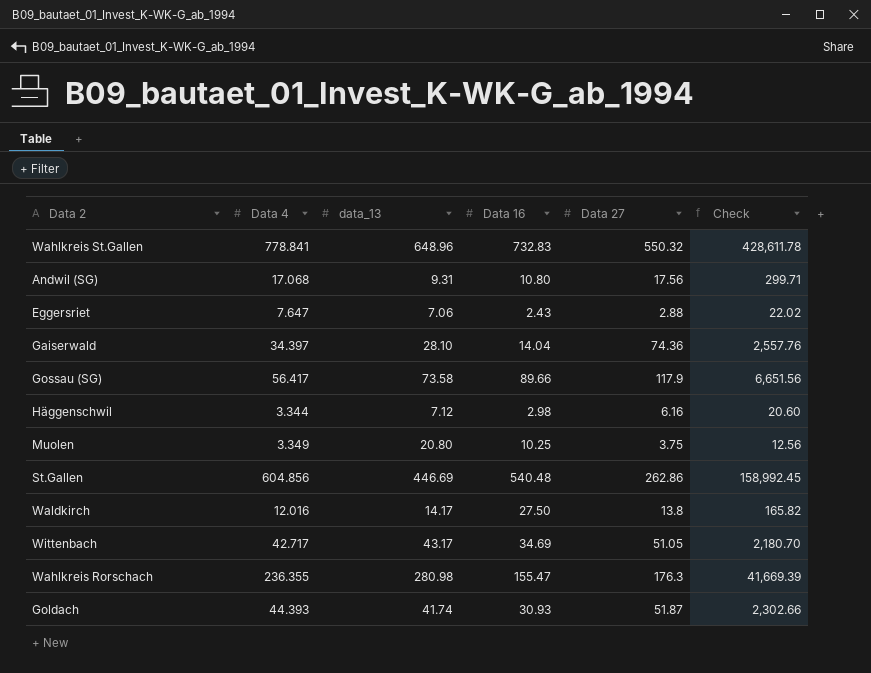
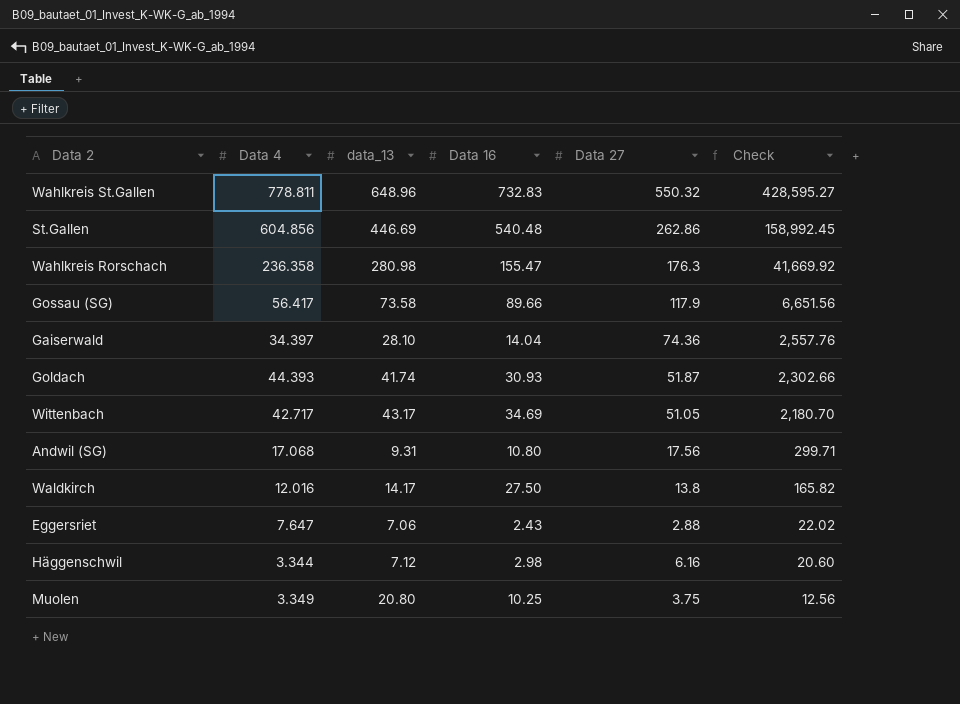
row order: none -> Check descending
Wahlkreis St.Gallen | Data 4: 778.841 -> 778.811
Wahlkreis St.Gallen | Check: 428,611.78 -> 428,595.27
Wahlkreis Rorschach | Data 4: 236.355 -> 236.358
Wahlkreis Rorschach | Check: 41,669.39 -> 41,669.92

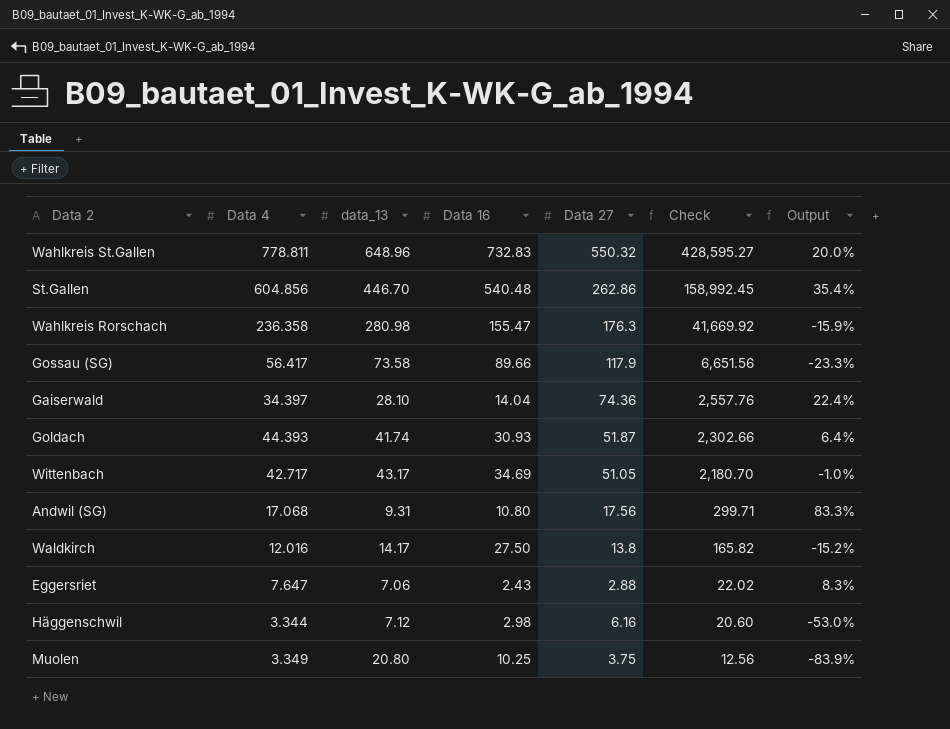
column Output | formula: none -> ([Data 4] - [data_13]) / [data_13]
St.Gallen | data_13: 446.69 -> 446.70

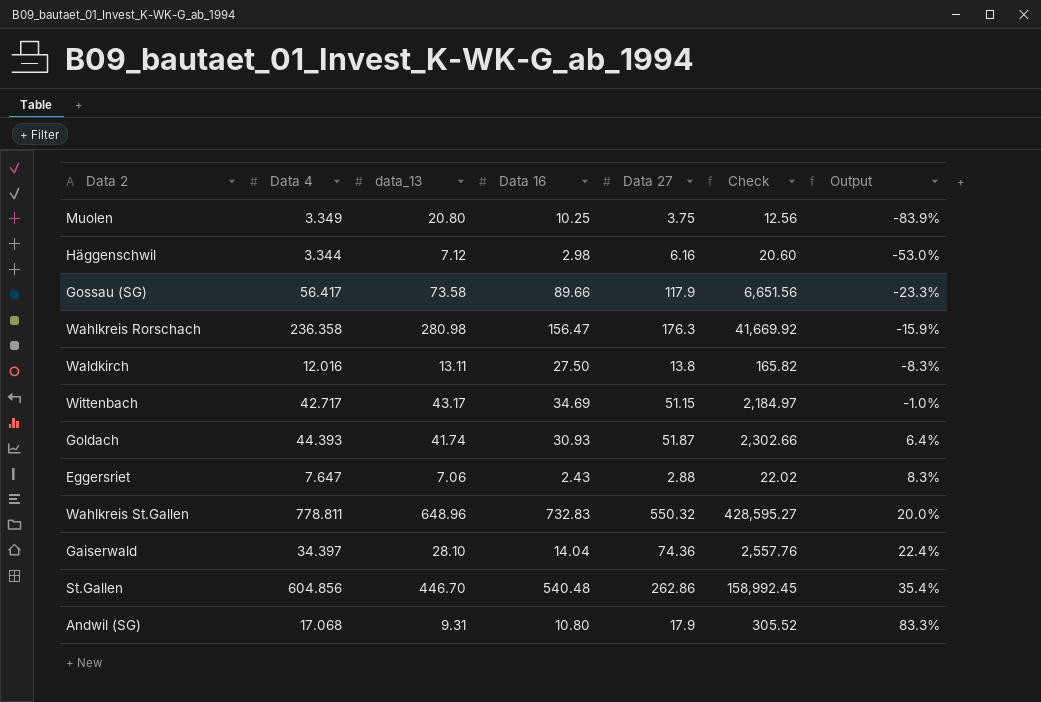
row order: Check descending -> Output ascending
Wahlkreis Rorschach | Data 16: 155.47 -> 156.47
Waldkirch | data_13: 14.17 -> 13.11
Waldkirch | Output: -15.2% -> -8.3%
Wittenbach | Data 27: 51.05 -> 51.15
Wittenbach | Check: 2,180.70 -> 2,184.97
Andwil (SG) | Data 27: 17.56 -> 17.9
Andwil (SG) | Check: 299.71 -> 305.52

